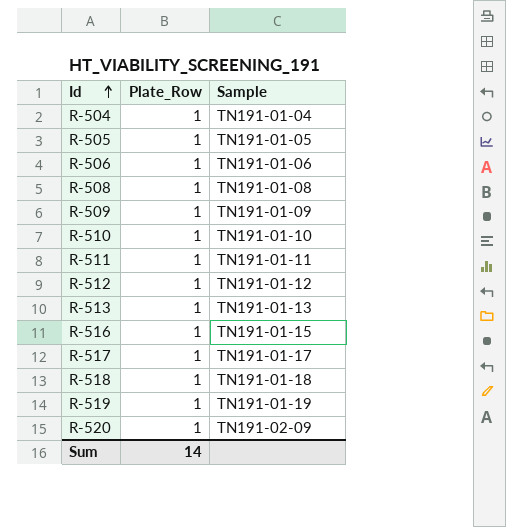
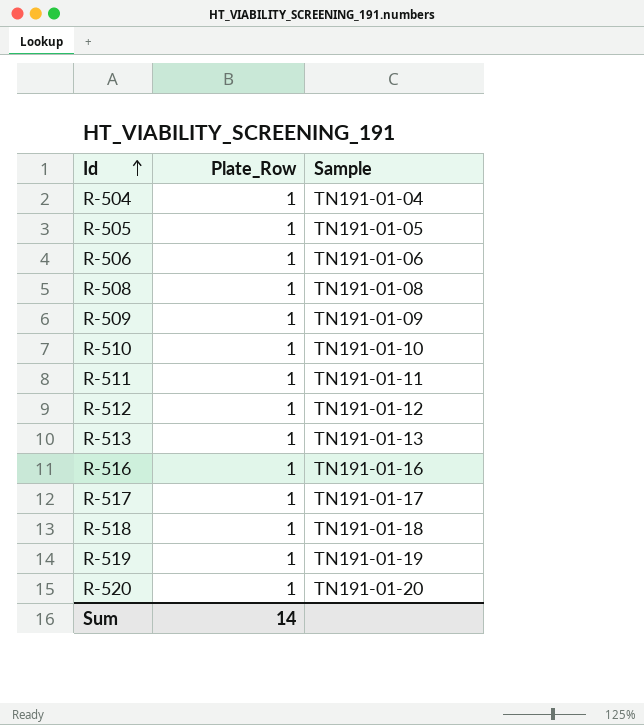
R-516 | Sample: TN191-01-15 -> TN191-01-16
R-520 | Sample: TN191-02-09 -> TN191-01-20

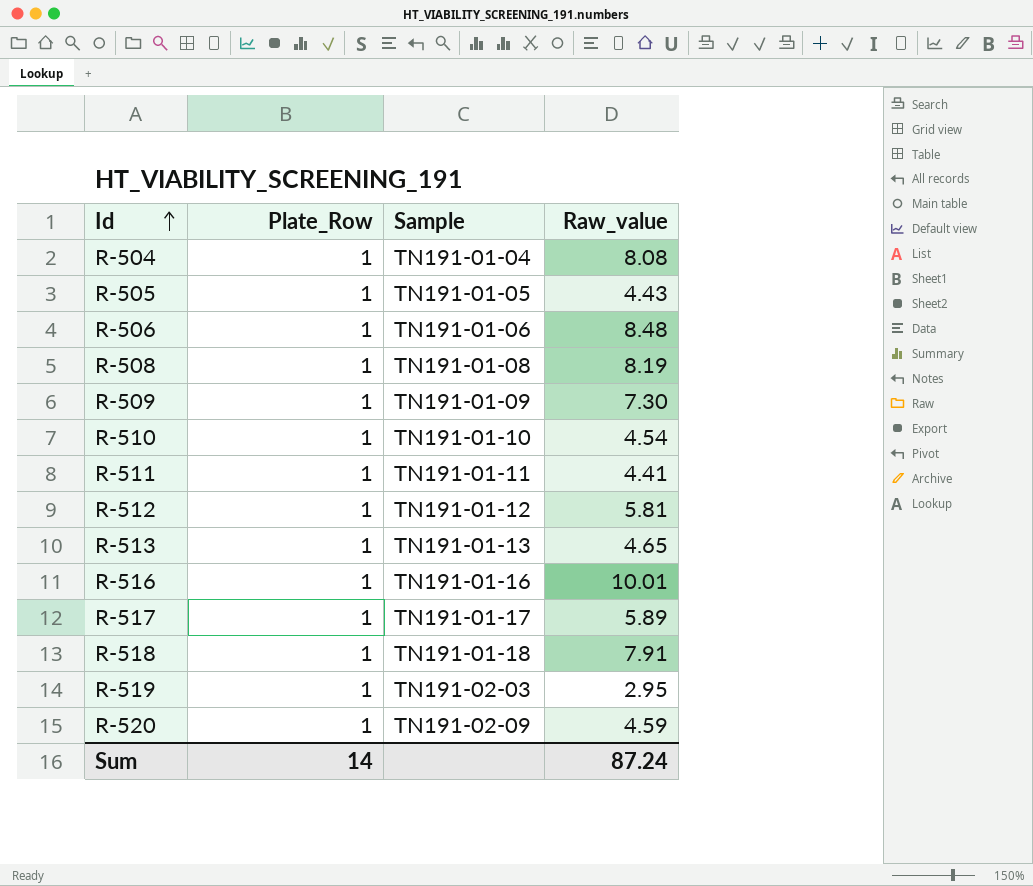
column Raw_value | position: none -> 4
R-519 | Sample: TN191-01-19 -> TN191-02-03
R-520 | Sample: TN191-01-20 -> TN191-02-09

